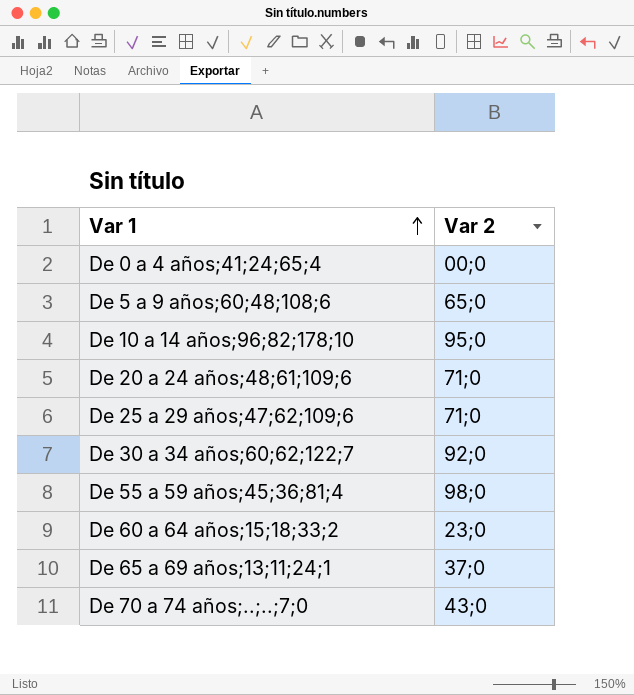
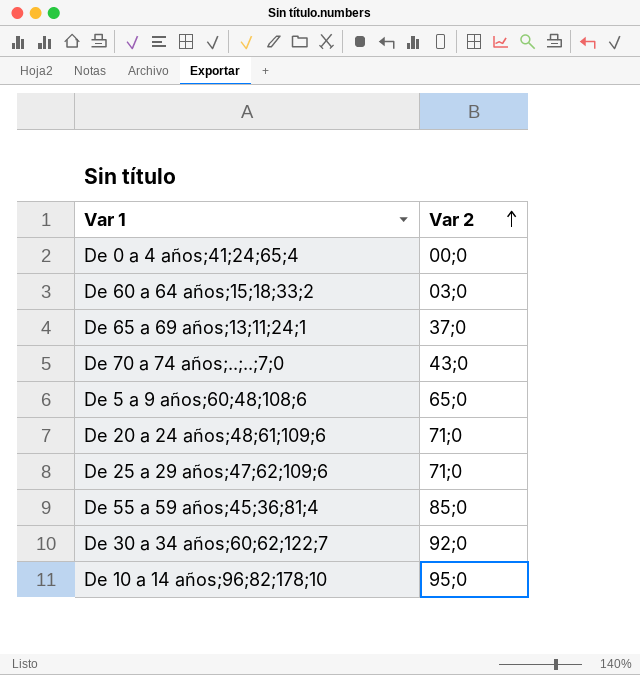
row order: Var 1 ascending -> Var 2 ascending
De 60 a 64 años;15;18;33;2 | Var 2: 23;0 -> 03;0
De 55 a 59 años;45;36;81;4 | Var 2: 98;0 -> 85;0

